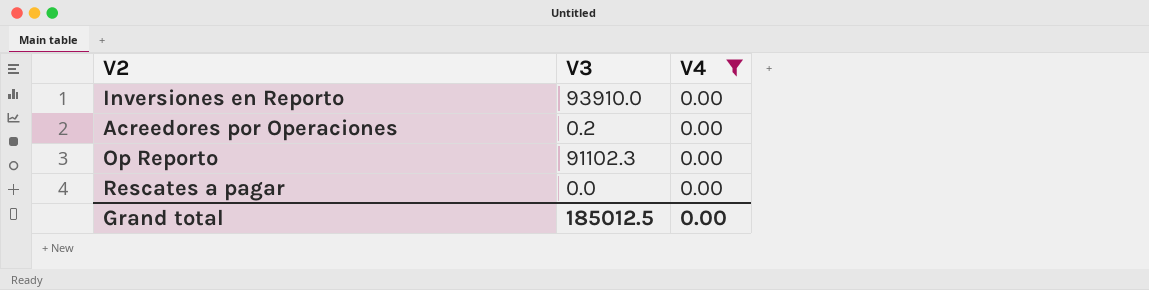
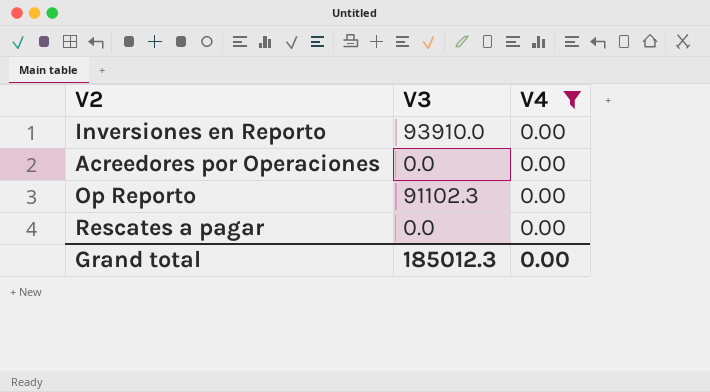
Acreedores por Operaciones | V3: 0.2 -> 0.0
Grand total | V3: 185012.5 -> 185012.3

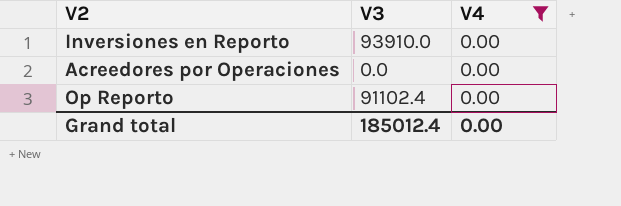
row Rescates a pagar: 0.0 | 0.00 -> none
Op Reporto | V3: 91102.3 -> 91102.4
Grand total | V3: 185012.3 -> 185012.4

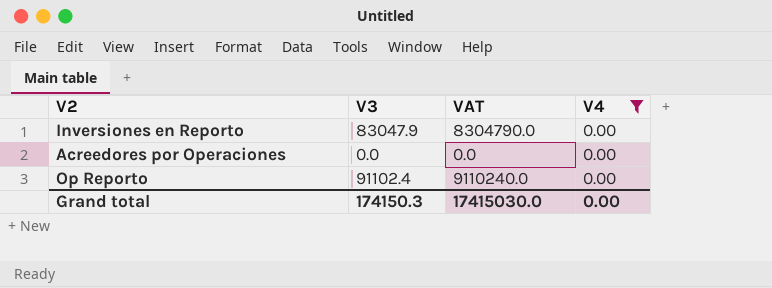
column VAT | formula: none -> [V3] * 100
Inversiones en Reporto | V3: 93910.0 -> 83047.9
Grand total | V3: 185012.4 -> 174150.3

